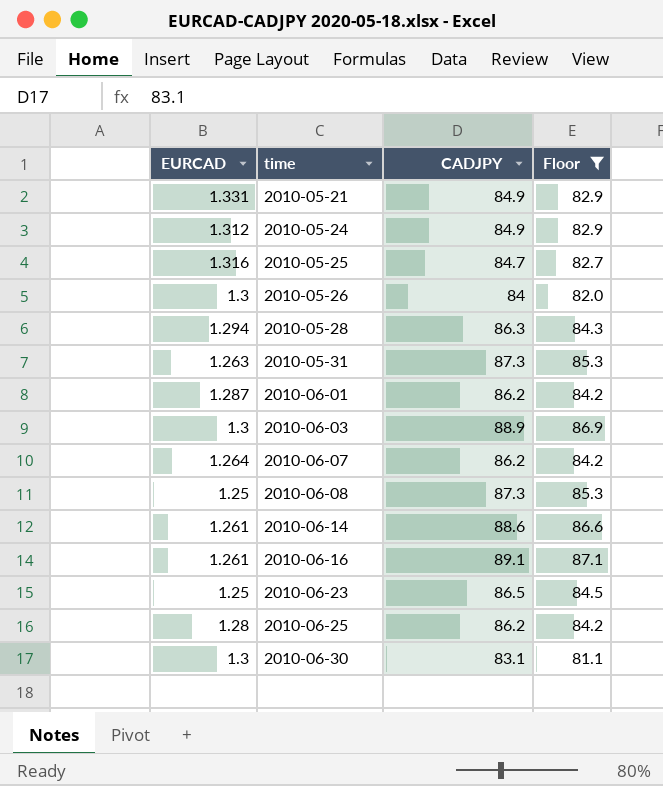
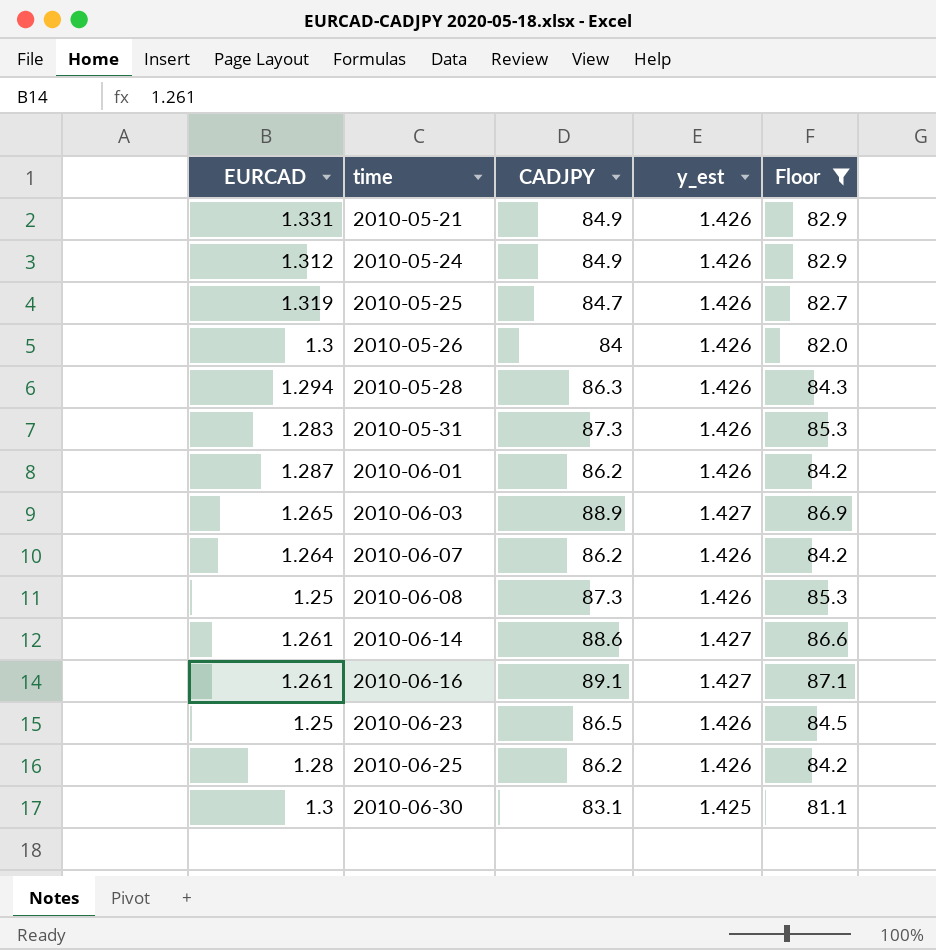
column y_est | position: none -> 4
2010-05-25 | EURCAD: 1.316 -> 1.319
2010-05-31 | EURCAD: 1.263 -> 1.283
2010-06-03 | EURCAD: 1.3 -> 1.265

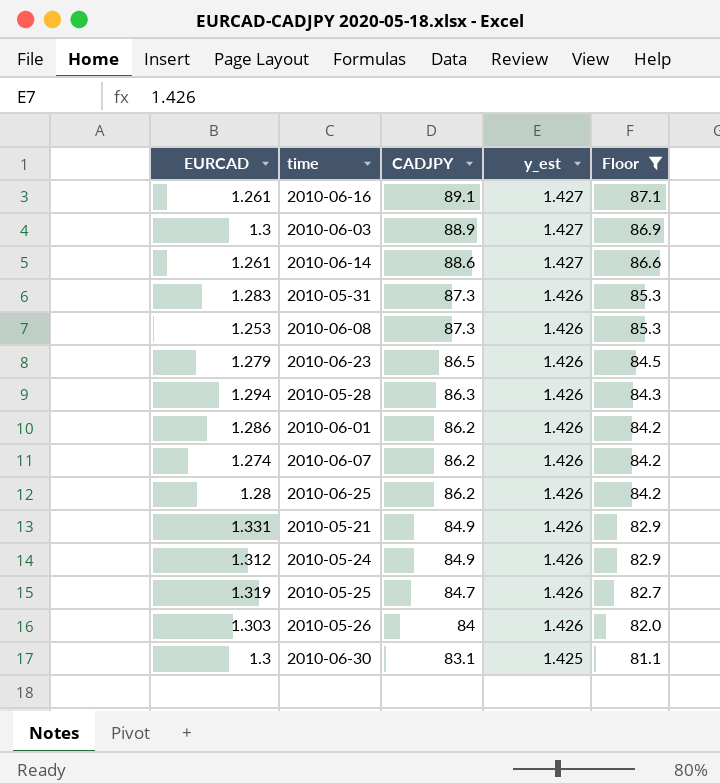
row order: time ascending -> CADJPY descending
2010-06-03 | EURCAD: 1.265 -> 1.3
2010-06-08 | EURCAD: 1.25 -> 1.253
2010-06-23 | EURCAD: 1.25 -> 1.279
2010-06-01 | EURCAD: 1.287 -> 1.286
2010-06-07 | EURCAD: 1.264 -> 1.274
2010-05-26 | EURCAD: 1.3 -> 1.303

